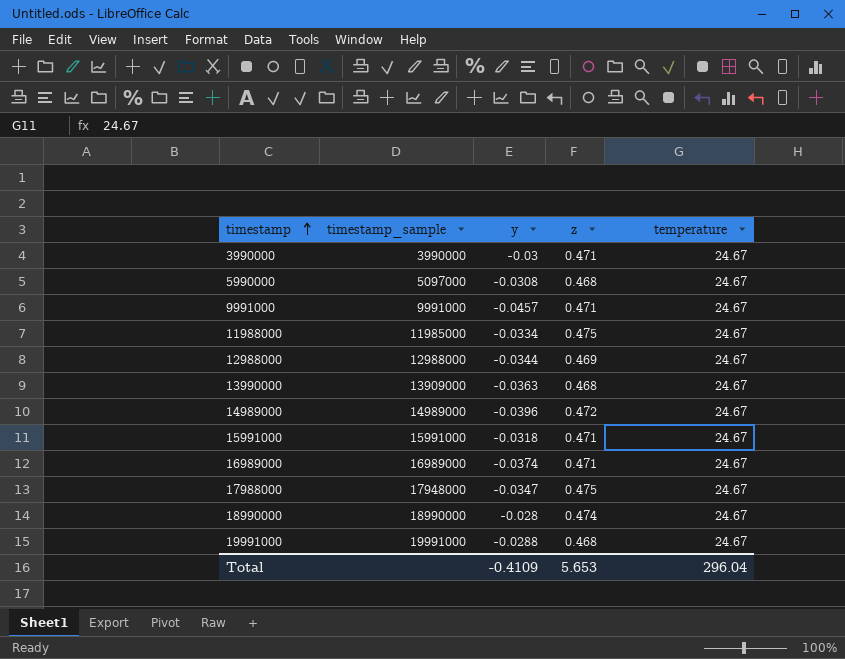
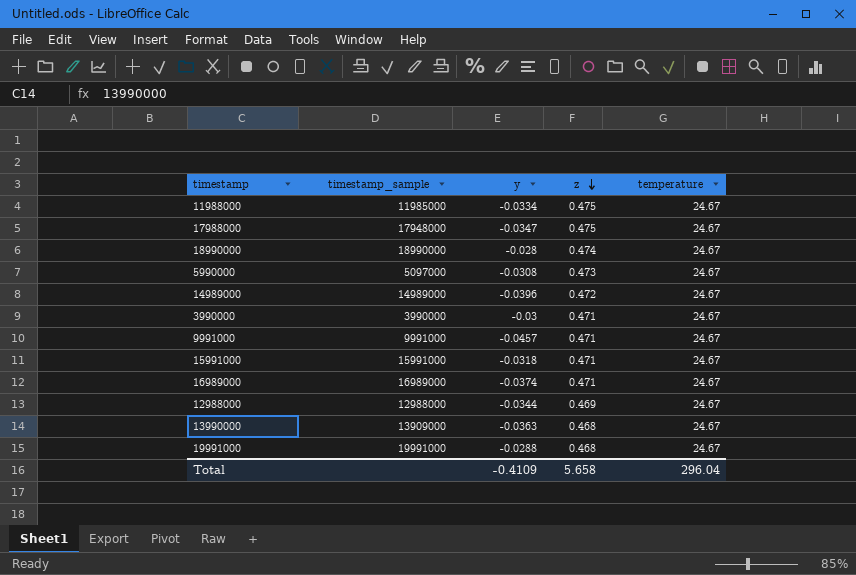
row order: timestamp ascending -> z descending
5990000 | z: 0.468 -> 0.473
Total | z: 5.653 -> 5.658

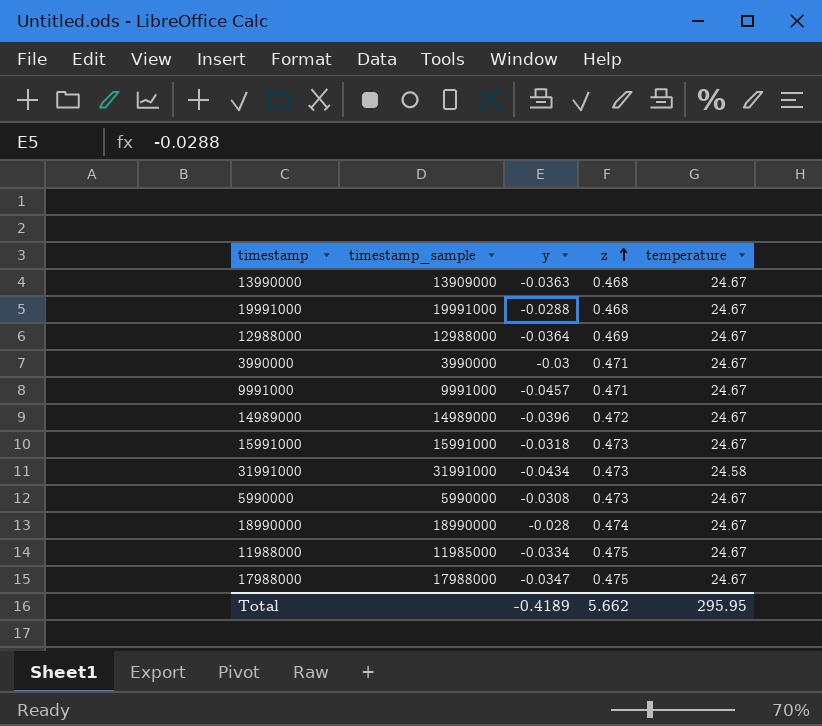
row order: z descending -> z ascending
row 16989000: 16989000 | -0.0374 | 0.471 | 24.67 -> none
12988000 | y: -0.0344 -> -0.0364
15991000 | z: 0.471 -> 0.473
row 31991000: none -> 31991000 | -0.0434 | 0.473 | 24.58
5990000 | timestamp_sample: 5097000 -> 5990000
17988000 | timestamp_sample: 17948000 -> 17988000
Total | y: -0.4109 -> -0.4189
Total | z: 5.658 -> 5.662
Total | temperature: 296.04 -> 295.95

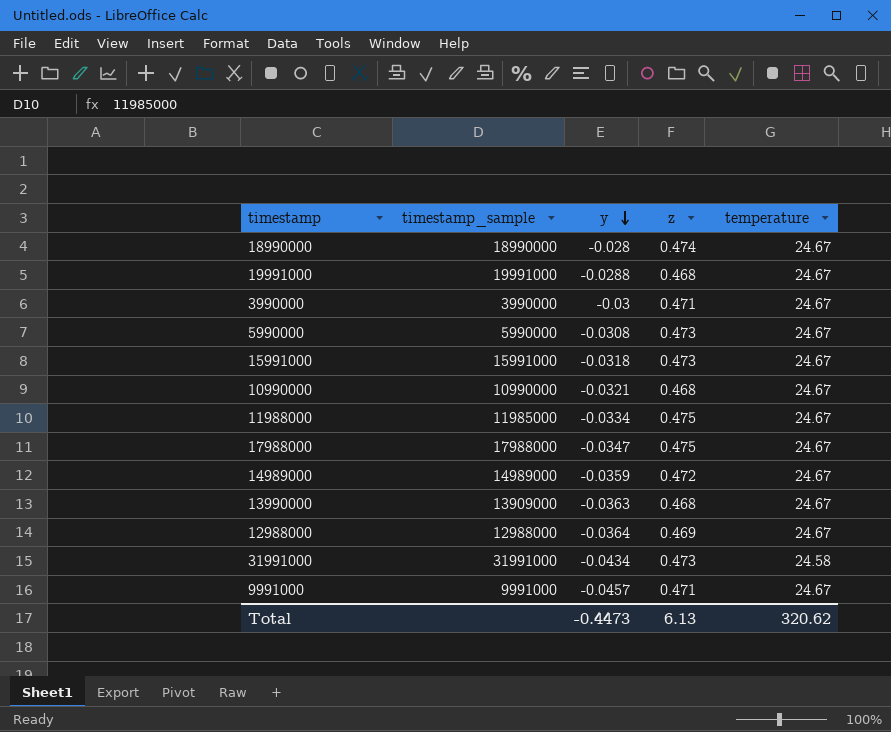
row order: z ascending -> y descending
row 10990000: none -> 10990000 | -0.0321 | 0.468 | 24.67
14989000 | y: -0.0396 -> -0.0359
Total | y: -0.4189 -> -0.4473
Total | z: 5.662 -> 6.13
Total | temperature: 295.95 -> 320.62

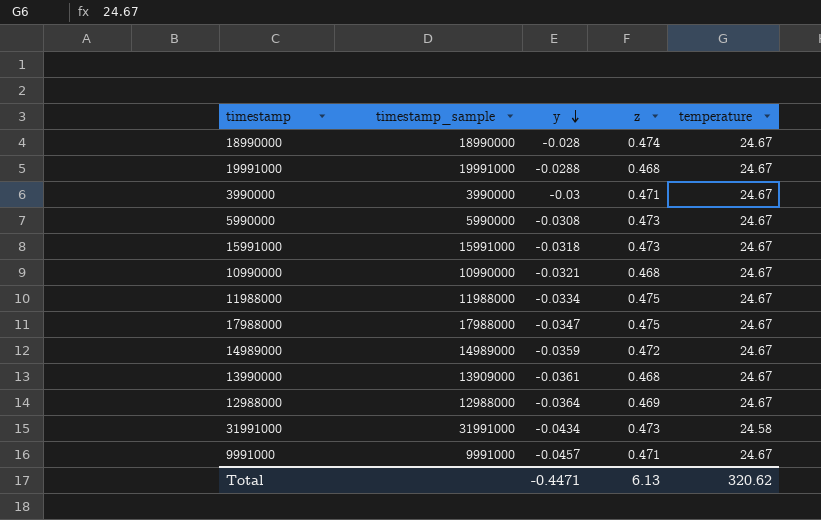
11988000 | timestamp_sample: 11985000 -> 11988000
13990000 | y: -0.0363 -> -0.0361
Total | y: -0.4473 -> -0.4471

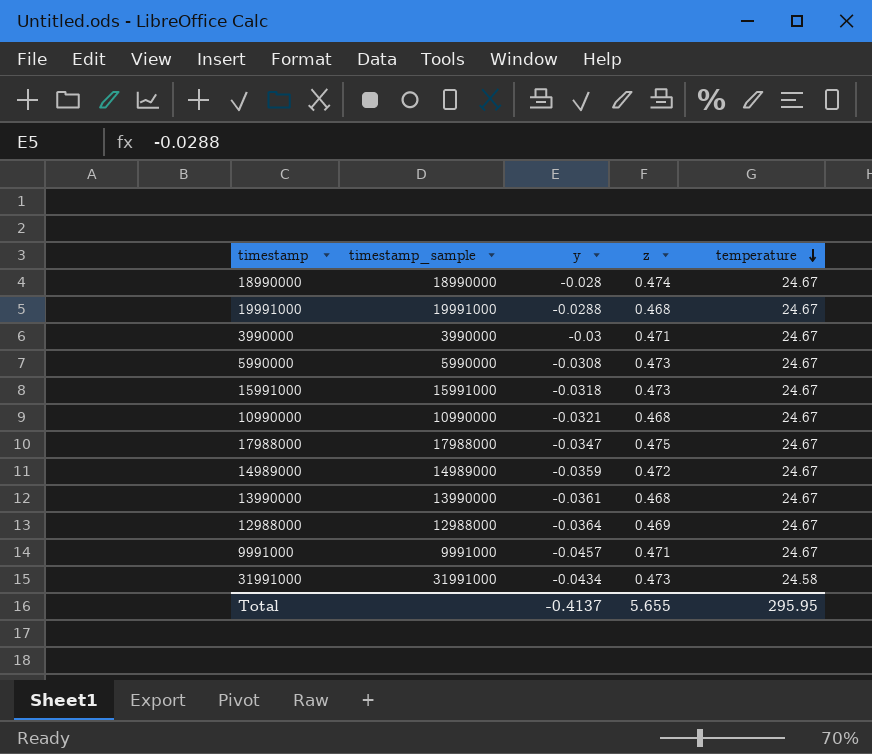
row order: y descending -> temperature descending
row 11988000: 11988000 | -0.0334 | 0.475 | 24.67 -> none
13990000 | timestamp_sample: 13909000 -> 13990000
Total | y: -0.4471 -> -0.4137
Total | z: 6.13 -> 5.655
Total | temperature: 320.62 -> 295.95

